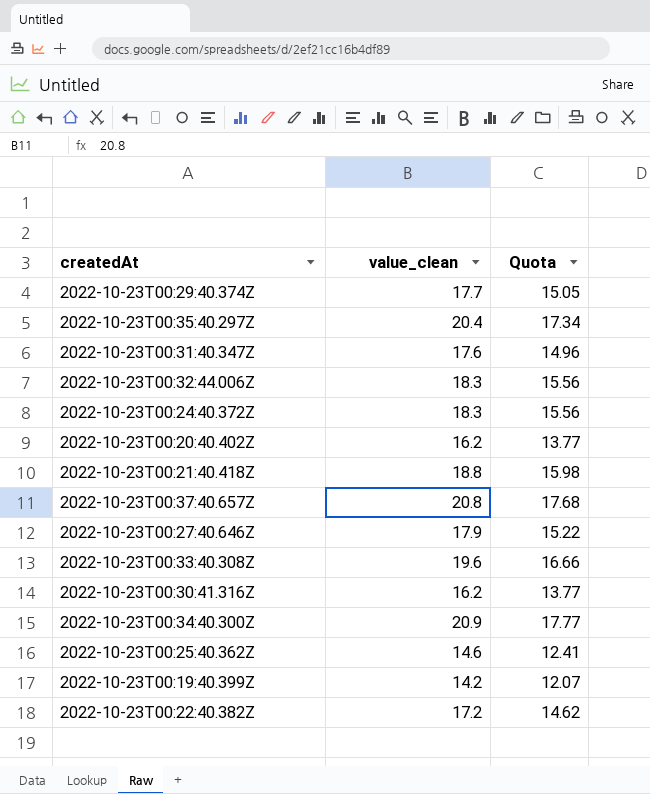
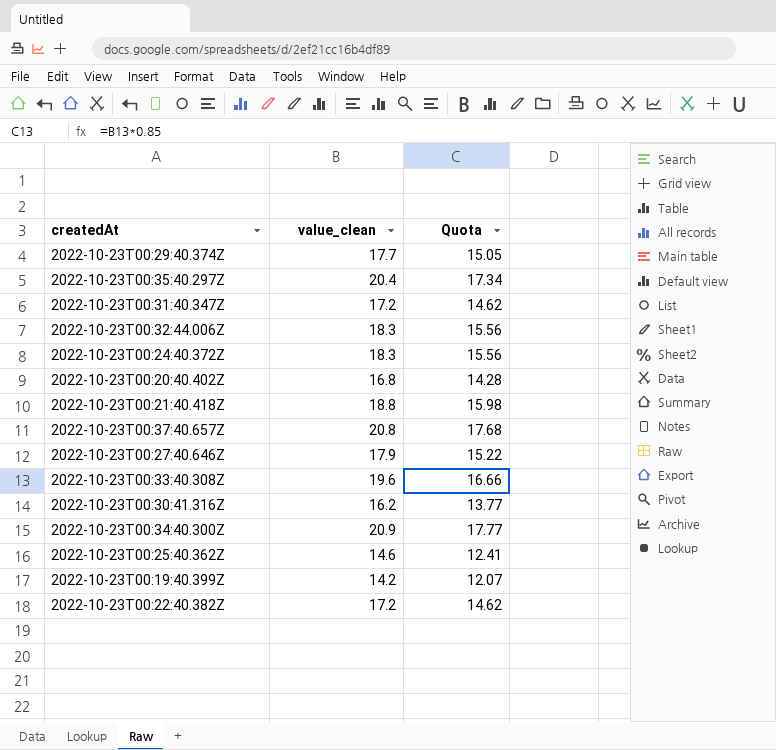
2022-10-23T00:31:40.347Z | value_clean: 17.6 -> 17.2
2022-10-23T00:31:40.347Z | Quota: 14.96 -> 14.62
2022-10-23T00:20:40.402Z | value_clean: 16.2 -> 16.8
2022-10-23T00:20:40.402Z | Quota: 13.77 -> 14.28

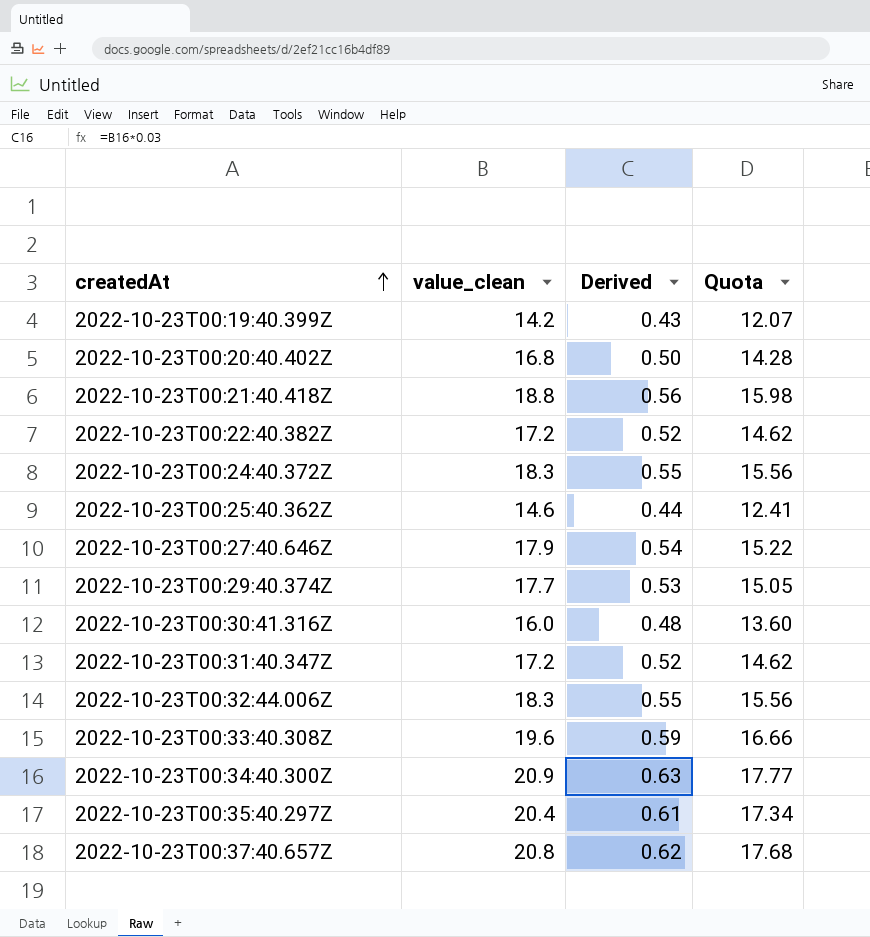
row order: none -> createdAt ascending
column Derived | formula: none -> [value_clean] * 0.03
2022-10-23T00:30:41.316Z | value_clean: 16.2 -> 16.0
2022-10-23T00:30:41.316Z | Quota: 13.77 -> 13.60

